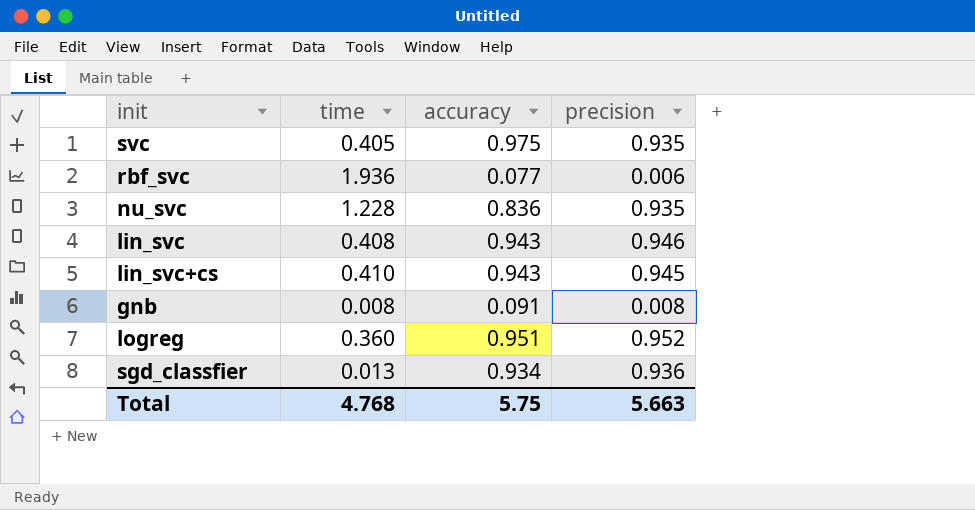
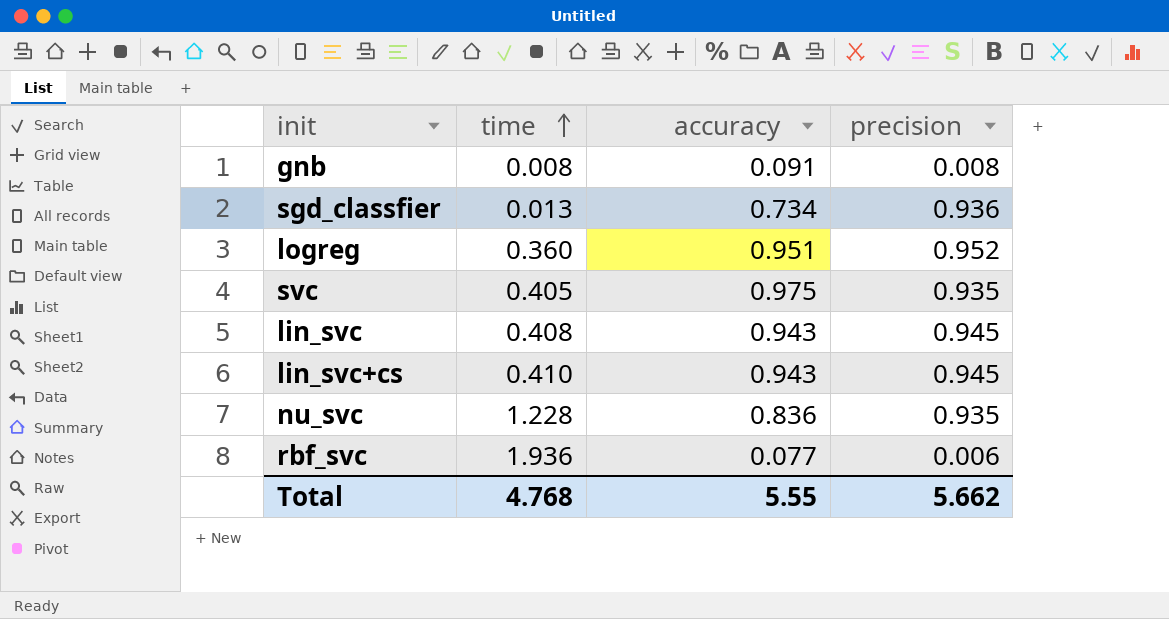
row order: none -> time ascending
sgd_classfier | accuracy: 0.934 -> 0.734
lin_svc | precision: 0.946 -> 0.945
Total | accuracy: 5.75 -> 5.55
Total | precision: 5.663 -> 5.662

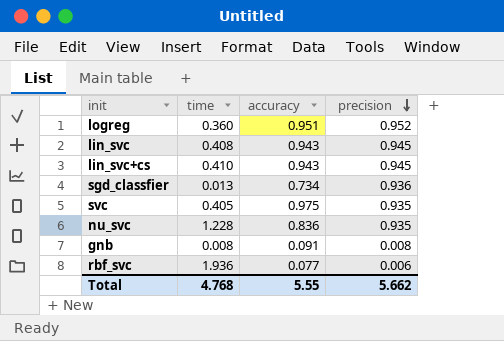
row order: time ascending -> precision descending

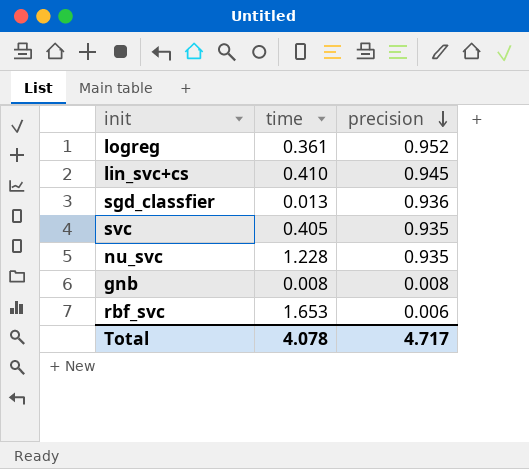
column accuracy | position: 3 -> none
row lin_svc: 0.408 | 0.943 | 0.945 -> none
logreg | time: 0.360 -> 0.361
rbf_svc | time: 1.936 -> 1.653
Total | time: 4.768 -> 4.078
Total | precision: 5.662 -> 4.717

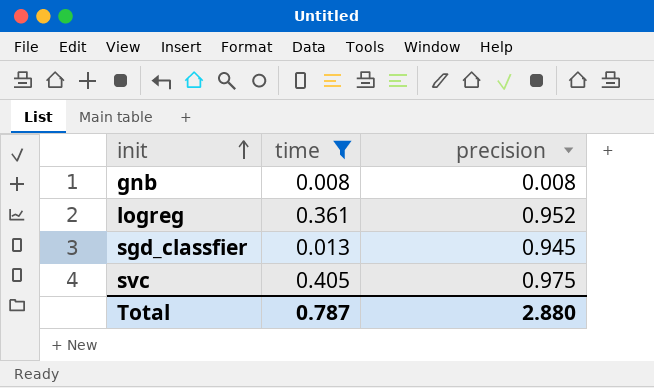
filter: none -> time <= 0.405
row order: precision descending -> init ascending
sgd_classfier | precision: 0.936 -> 0.945
svc | precision: 0.935 -> 0.975
Total | time: 4.078 -> 0.787
Total | precision: 4.717 -> 2.880

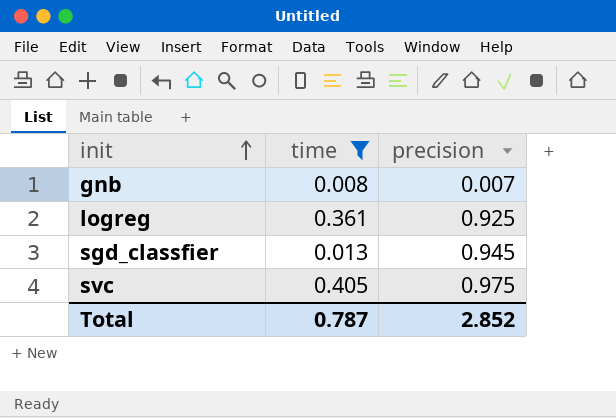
gnb | precision: 0.008 -> 0.007
logreg | precision: 0.952 -> 0.925
Total | precision: 2.880 -> 2.852

